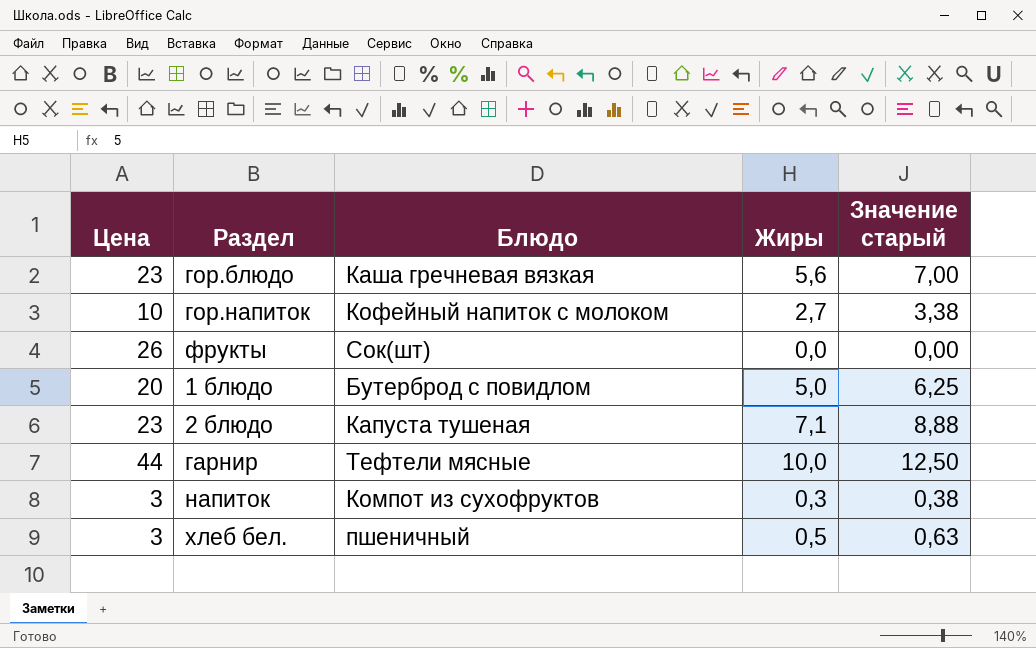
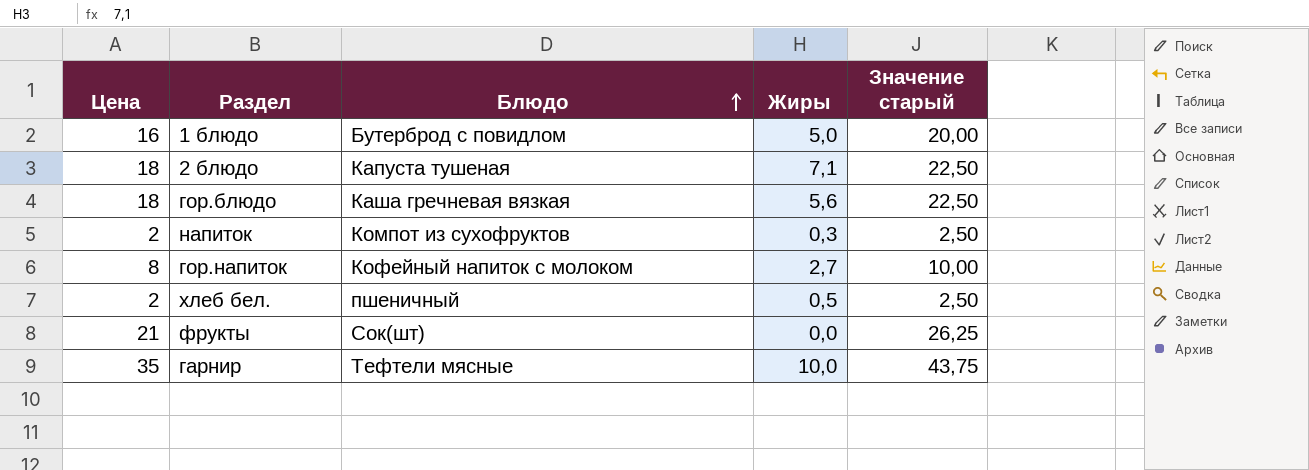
row order: none -> Блюдо ascending
column Значение старый | formula: [Жиры] * 1,25 -> [Цена] * 1,25
1 блюдо | Цена: 20 -> 16
2 блюдо | Цена: 23 -> 18
гор.блюдо | Цена: 23 -> 18
напиток | Цена: 3 -> 2
гор.напиток | Цена: 10 -> 8
хлеб бел. | Цена: 3 -> 2
фрукты | Цена: 26 -> 21
гарнир | Цена: 44 -> 35

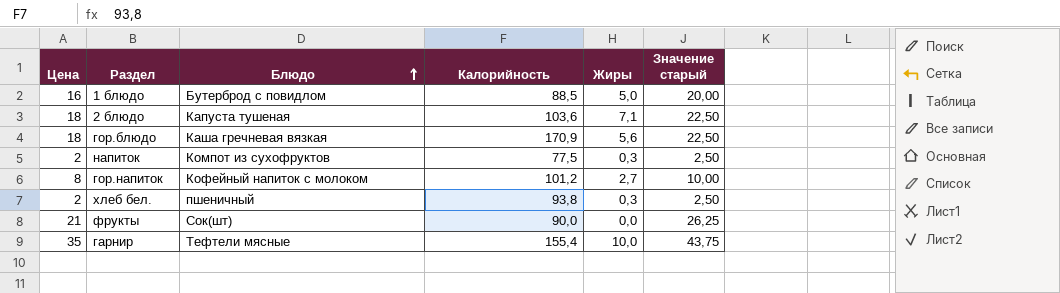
column Калорийность | position: none -> 4
хлеб бел. | Жиры: 0,5 -> 0,3

